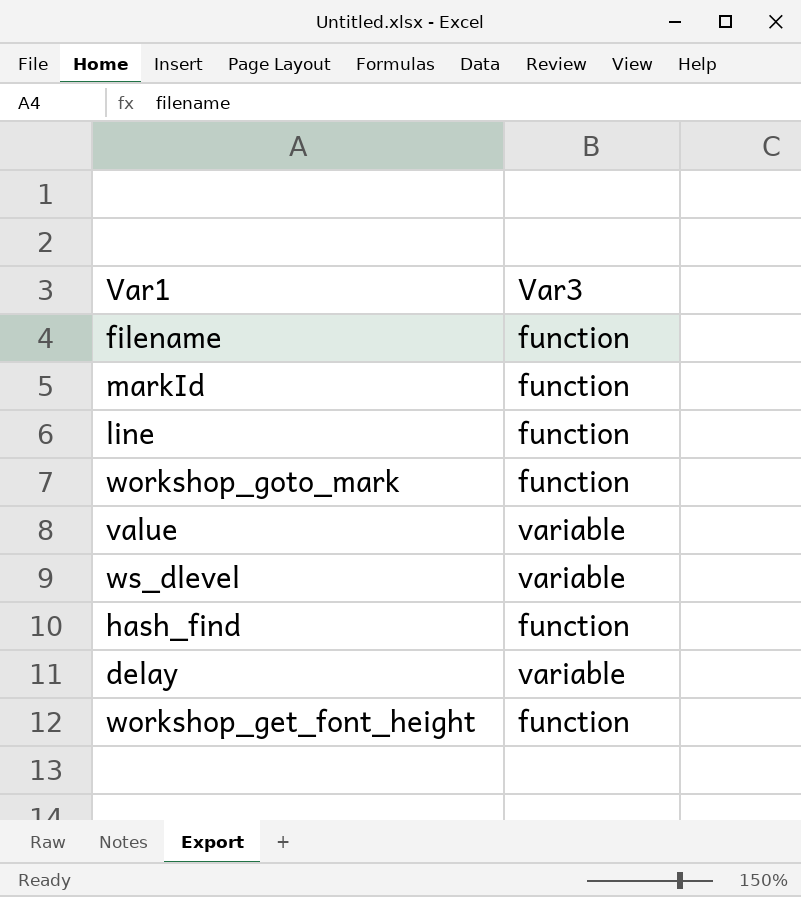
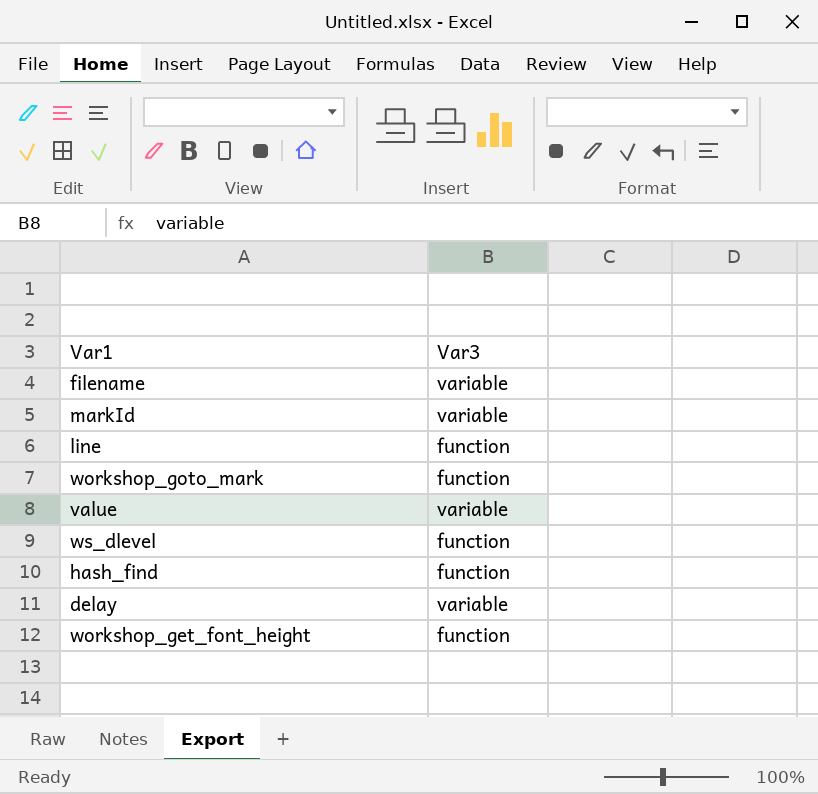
filename | Var3: function -> variable
markId | Var3: function -> variable
ws_dlevel | Var3: variable -> function

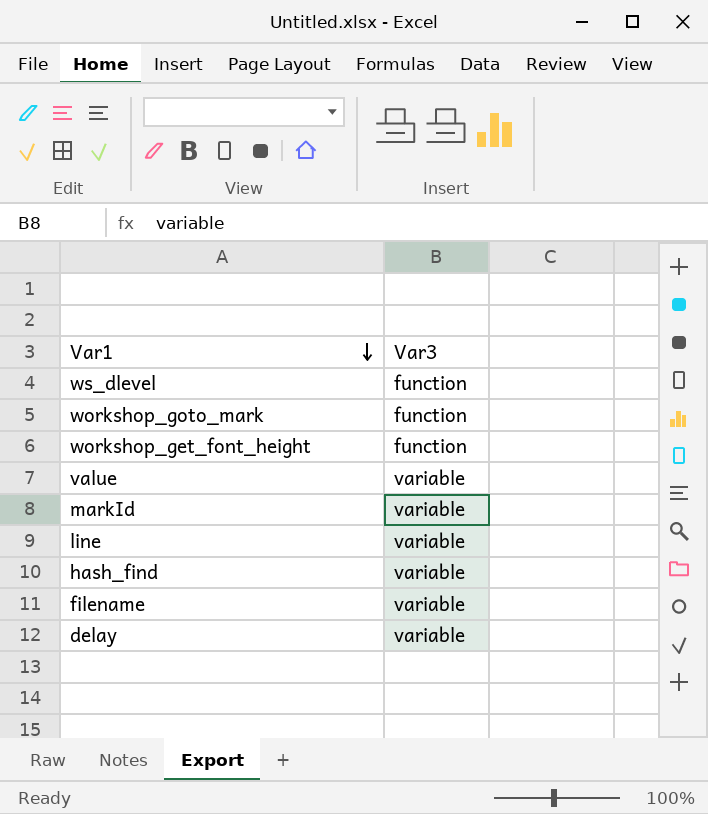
row order: none -> Var1 descending
line | Var3: function -> variable
hash_find | Var3: function -> variable

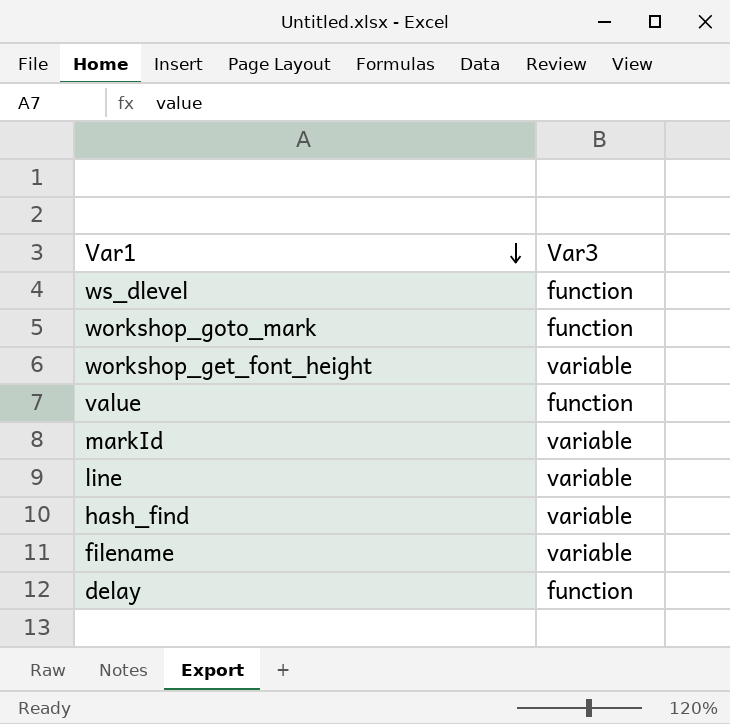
workshop_get_font_height | Var3: function -> variable
value | Var3: variable -> function
delay | Var3: variable -> function

